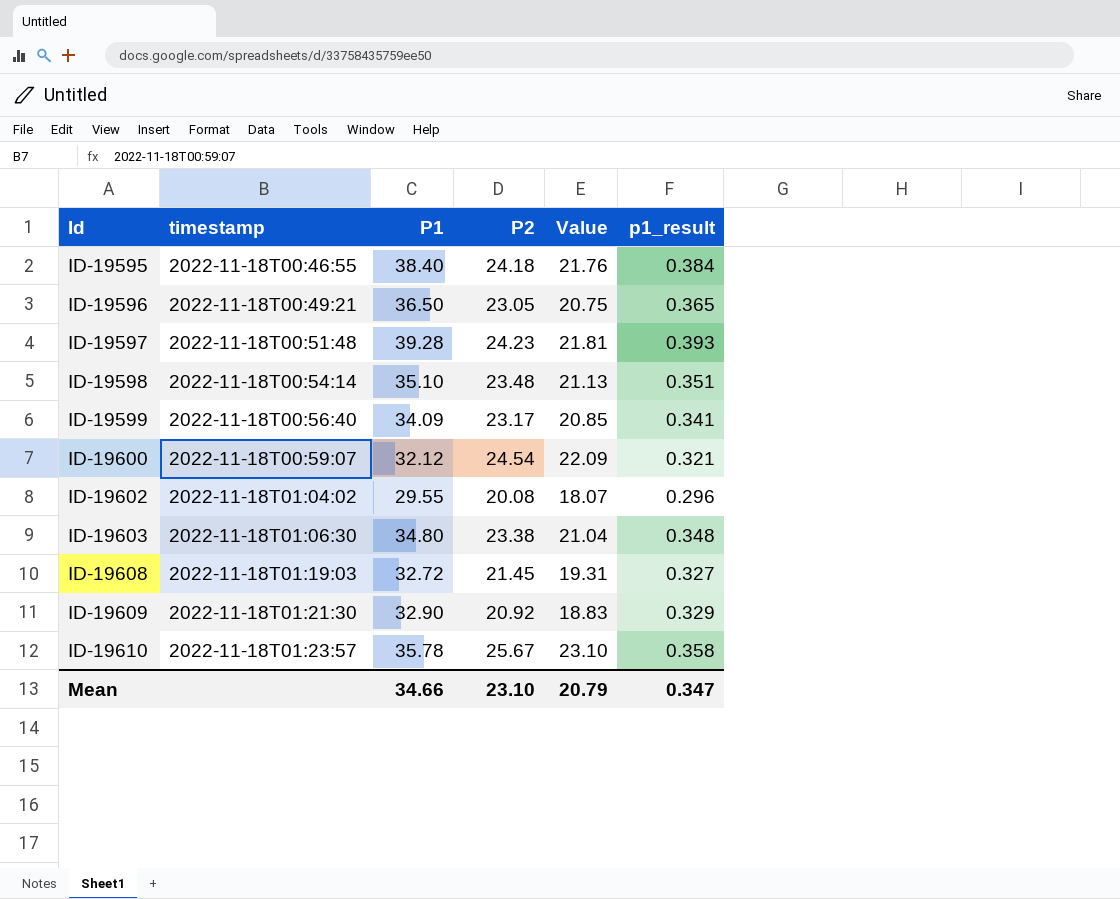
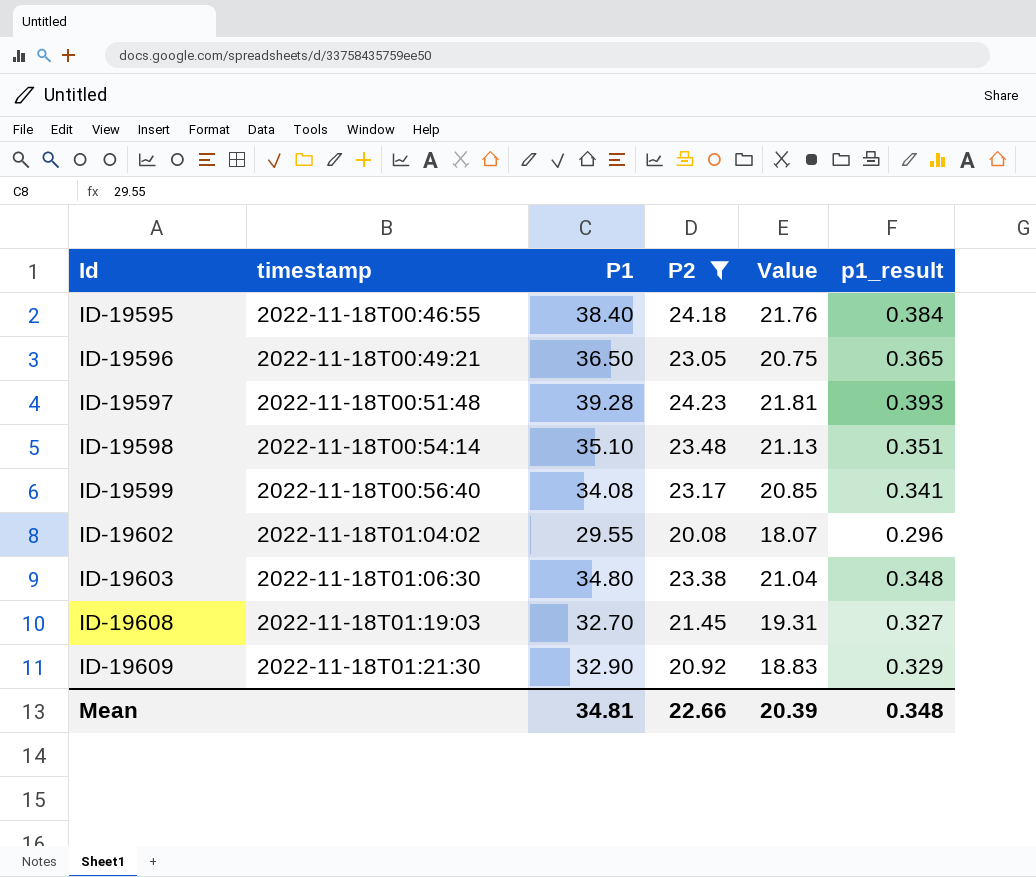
filter: none -> P2 <= 24.23
ID-19599 | P1: 34.09 -> 34.08
ID-19608 | P1: 32.72 -> 32.70
Mean | P1: 34.66 -> 34.81
Mean | P2: 23.10 -> 22.66
Mean | Value: 20.79 -> 20.39
Mean | p1_result: 0.347 -> 0.348

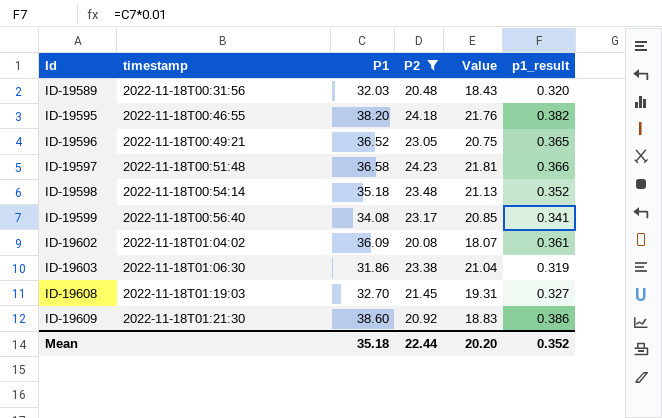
row ID-19589: none -> 2022-11-18T00:31:56 | 32.03 | 20.48 | 18.43 | 0.320
ID-19595 | P1: 38.40 -> 38.20
ID-19595 | p1_result: 0.384 -> 0.382
ID-19596 | P1: 36.50 -> 36.52
ID-19597 | P1: 39.28 -> 36.58
ID-19597 | p1_result: 0.393 -> 0.366
ID-19598 | P1: 35.10 -> 35.18
ID-19598 | p1_result: 0.351 -> 0.352
ID-19602 | P1: 29.55 -> 36.09
ID-19602 | p1_result: 0.296 -> 0.361
ID-19603 | P1: 34.80 -> 31.86
ID-19603 | p1_result: 0.348 -> 0.319
ID-19609 | P1: 32.90 -> 38.60
ID-19609 | p1_result: 0.329 -> 0.386
Mean | P1: 34.81 -> 35.18
Mean | P2: 22.66 -> 22.44
Mean | Value: 20.39 -> 20.20
Mean | p1_result: 0.348 -> 0.352

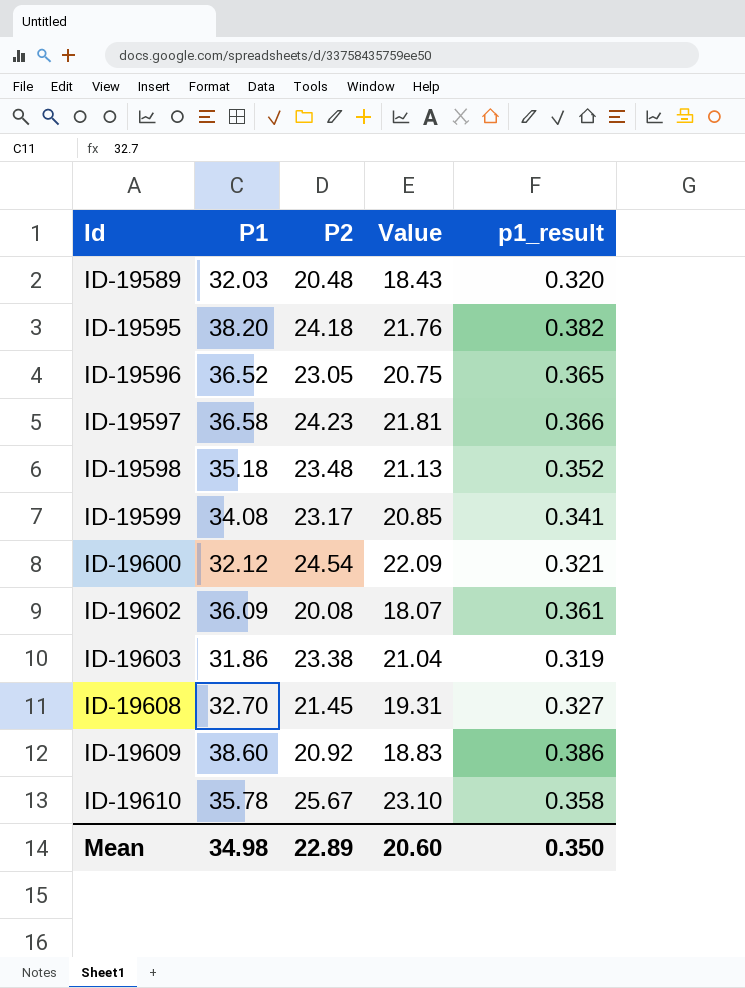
filter: P2 <= 24.23 -> none
column timestamp | position: 2 -> none
Mean | P1: 35.18 -> 34.98
Mean | P2: 22.44 -> 22.89
Mean | Value: 20.20 -> 20.60
Mean | p1_result: 0.352 -> 0.350

